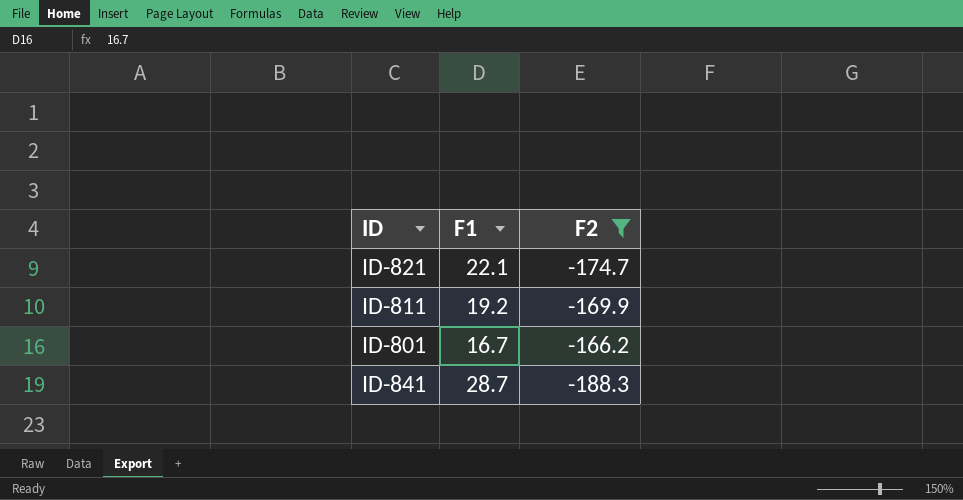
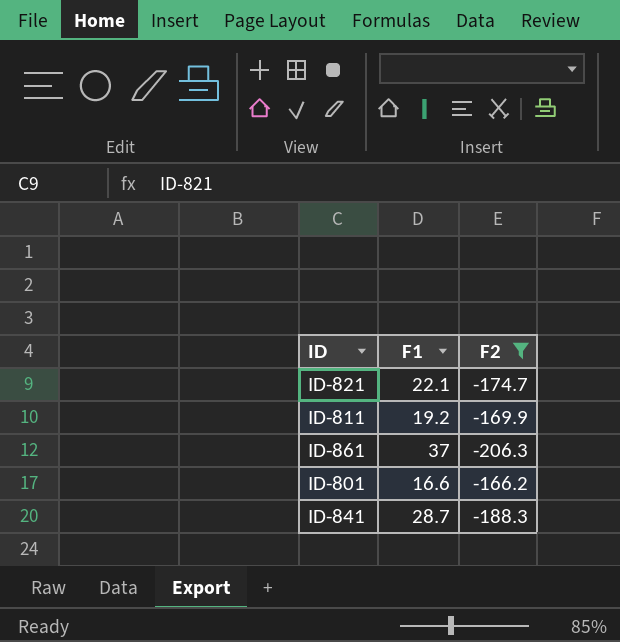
row ID-861: none -> 37 | -206.3
ID-801 | F1: 16.7 -> 16.6

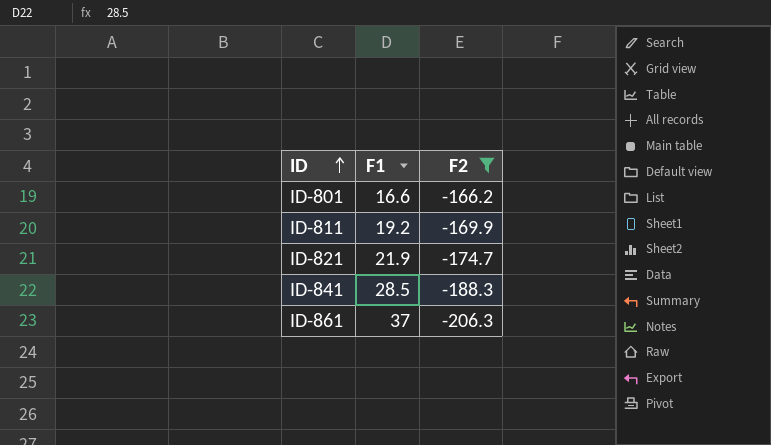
row order: none -> ID ascending
ID-821 | F1: 22.1 -> 21.9
ID-841 | F1: 28.7 -> 28.5

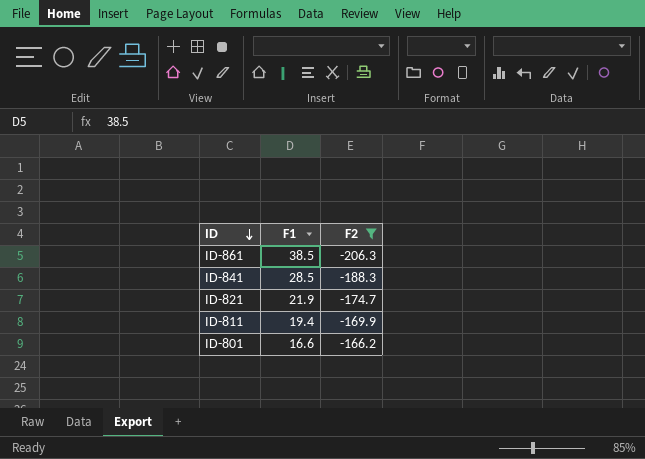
row order: ID ascending -> ID descending
ID-861 | F1: 37 -> 38.5
ID-811 | F1: 19.2 -> 19.4

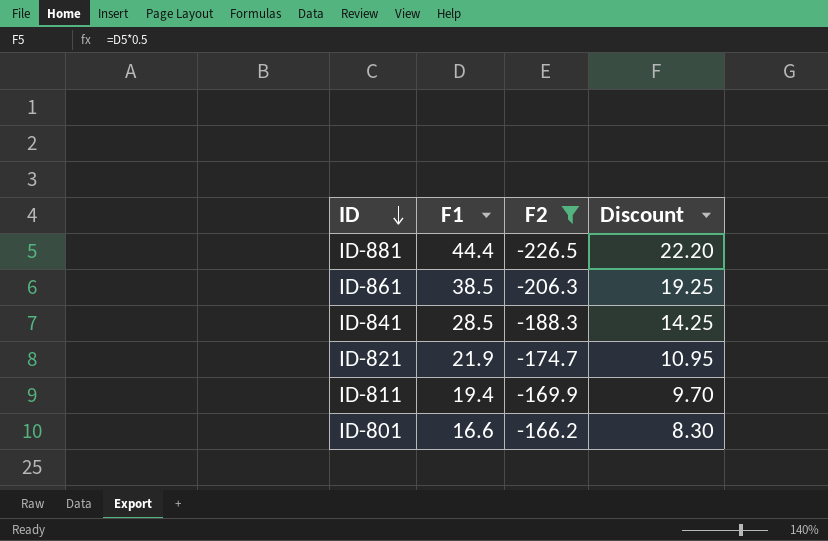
column Discount | formula: none -> [F1] * 0.5
row ID-881: none -> 44.4 | -226.5 | 22.20

